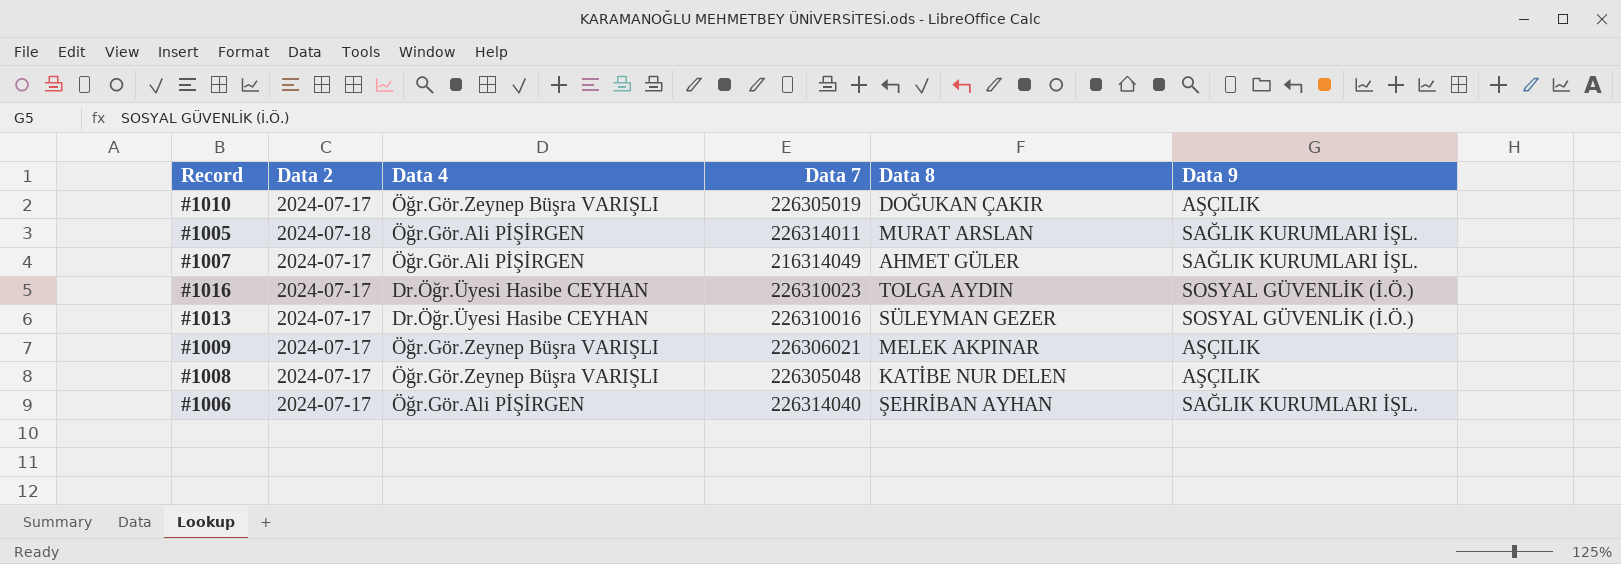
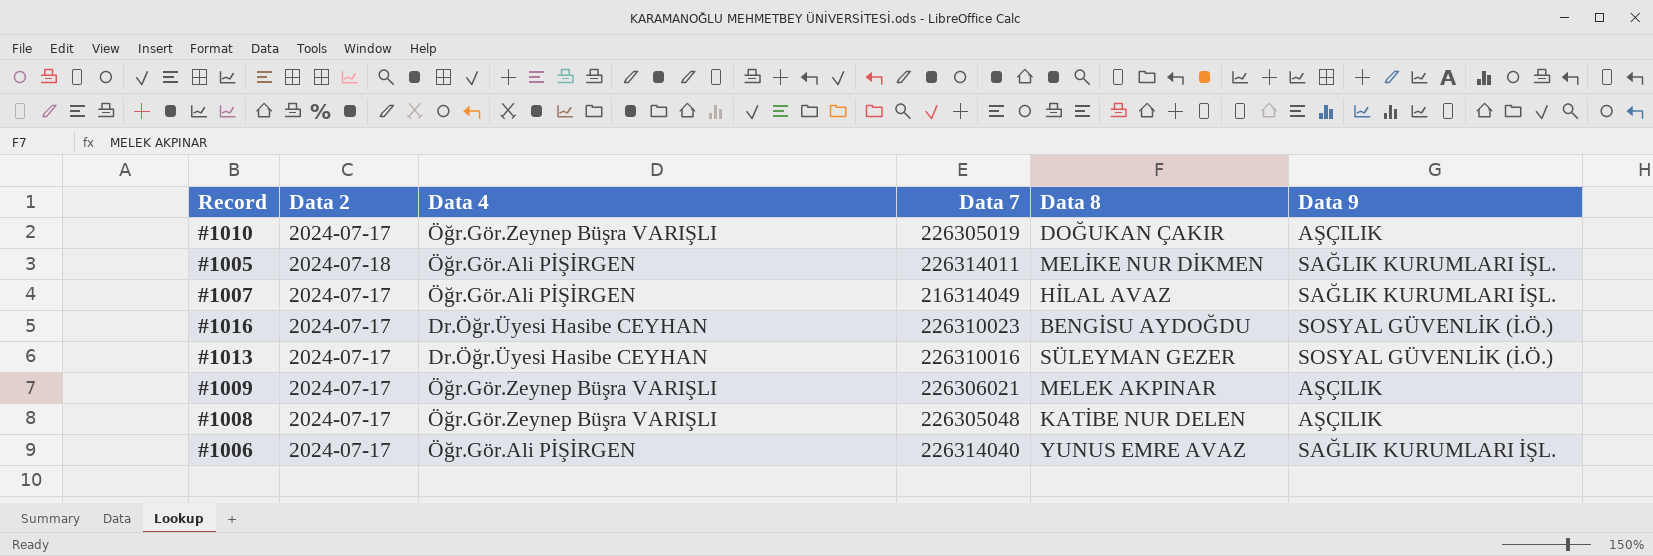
#1005 | Data 8: MURAT ARSLAN -> MELİKE NUR DİKMEN
#1007 | Data 8: AHMET GÜLER -> HİLAL AVAZ
#1016 | Data 8: TOLGA AYDIN -> BENGİSU AYDOĞDU
#1006 | Data 8: ŞEHRİBAN AYHAN -> YUNUS EMRE AVAZ

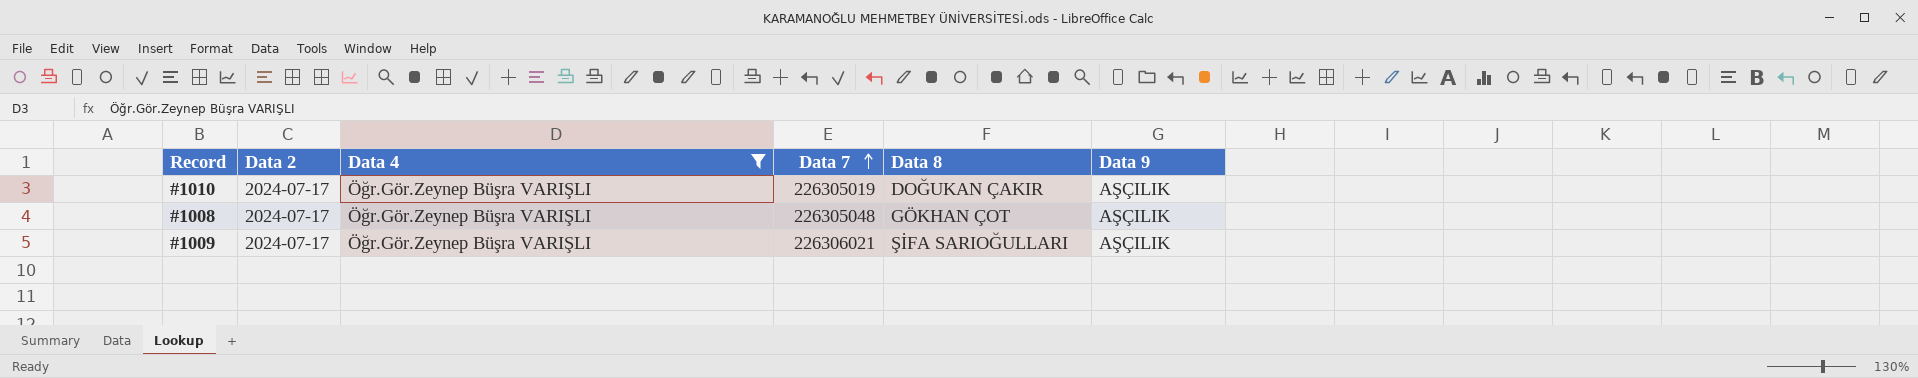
filter: none -> Data 4 = Öğr.Gör.Zeynep Büşra VARIŞLI
row order: none -> Data 7 ascending
#1008 | Data 8: KATİBE NUR DELEN -> GÖKHAN ÇOT
#1009 | Data 8: MELEK AKPINAR -> ŞİFA SARIOĞULLARI

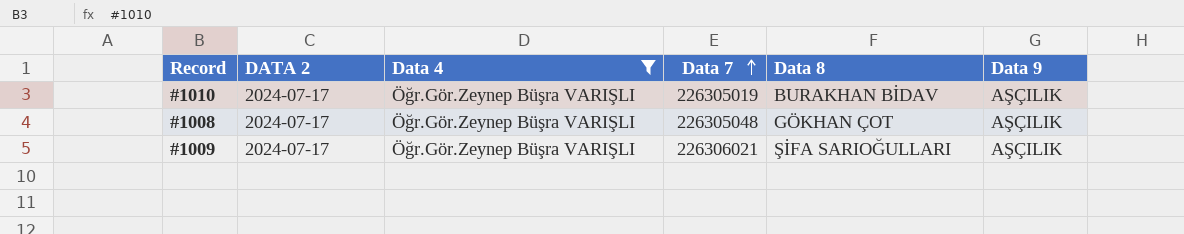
column name: Data 2 -> DATA 2
#1010 | Data 8: DOĞUKAN ÇAKIR -> BURAKHAN BİDAV

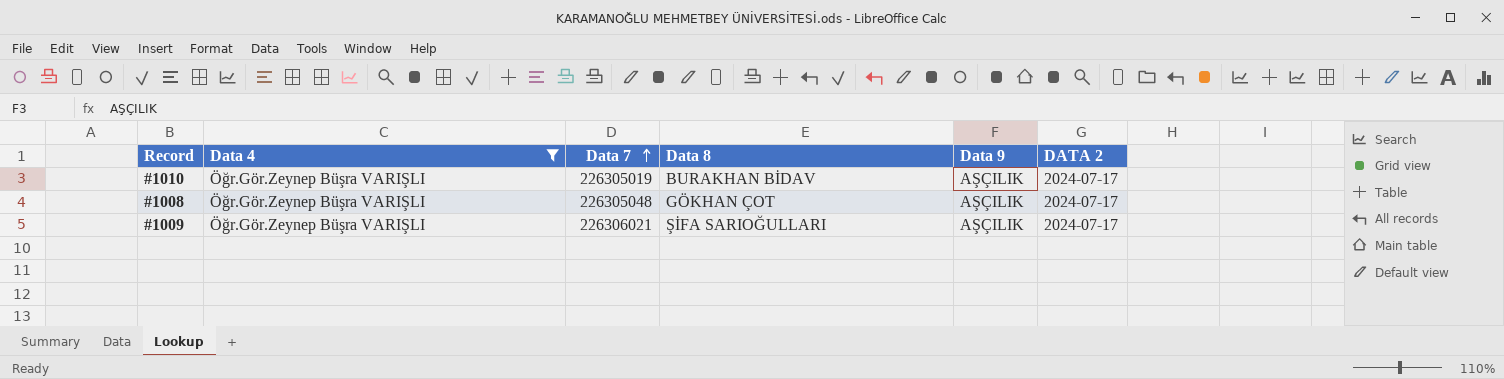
column DATA 2 | position: 2 -> 6

